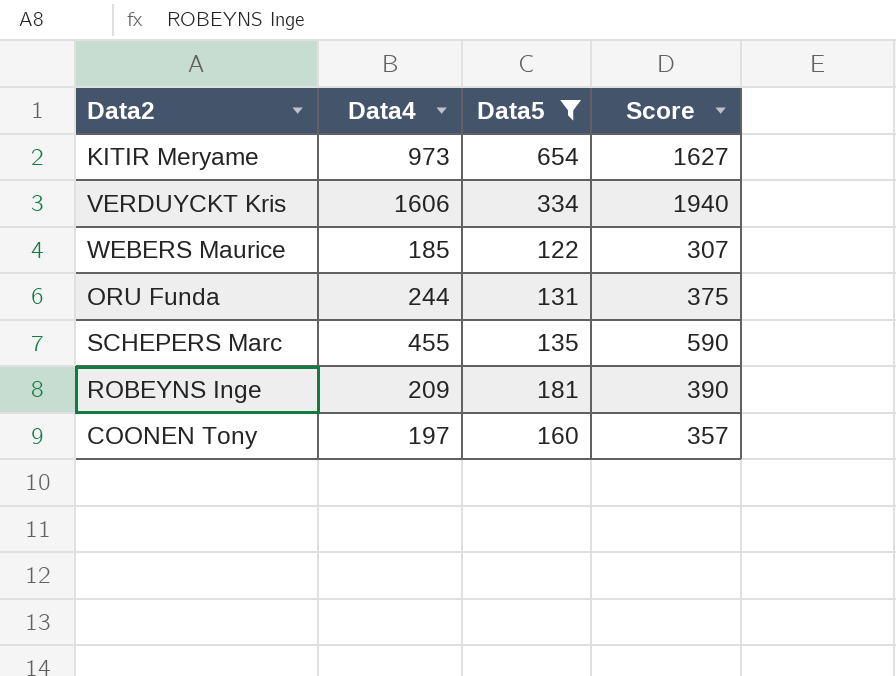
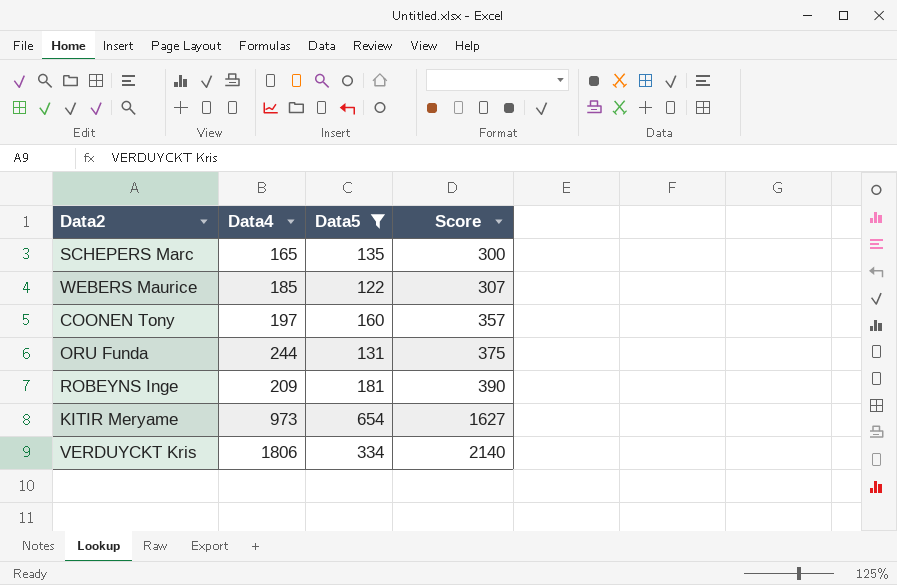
row order: none -> Score ascending
SCHEPERS Marc | Data4: 455 -> 165
SCHEPERS Marc | Score: 590 -> 300
VERDUYCKT Kris | Data4: 1606 -> 1806
VERDUYCKT Kris | Score: 1940 -> 2140

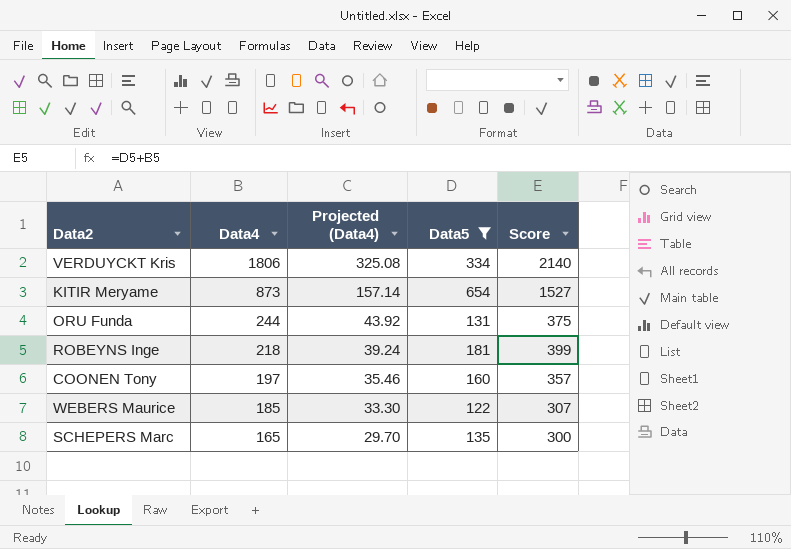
row order: Score ascending -> Data4 descending
column Projected (Data4) | formula: none -> [Data4] * 0.18
KITIR Meryame | Data4: 973 -> 873
KITIR Meryame | Score: 1627 -> 1527
ROBEYNS Inge | Data4: 209 -> 218
ROBEYNS Inge | Score: 390 -> 399

